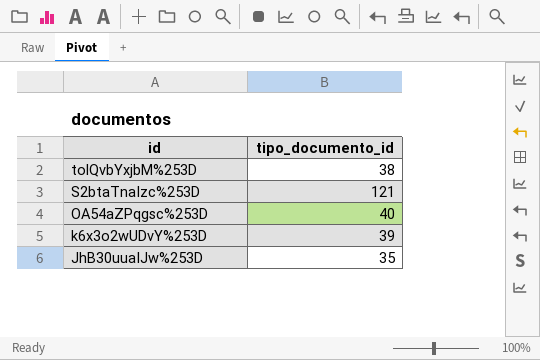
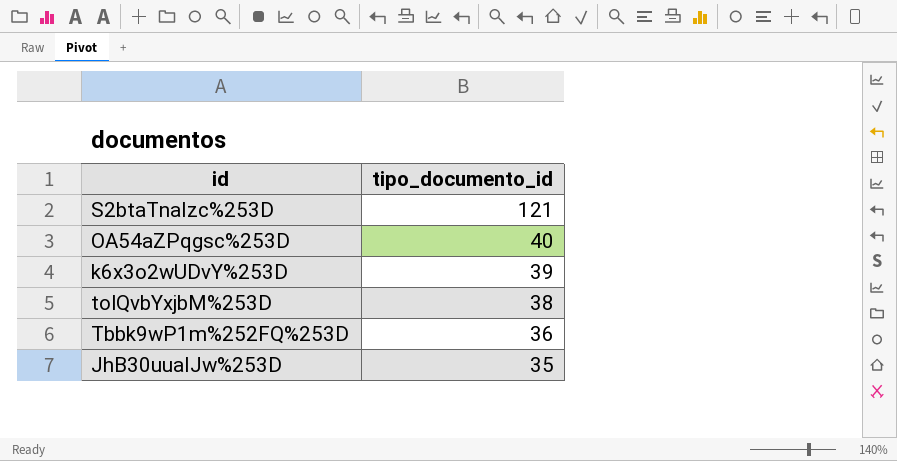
row order: id descending -> tipo_documento_id descending
row Tbbk9wP1m%252FQ%253D: none -> 36

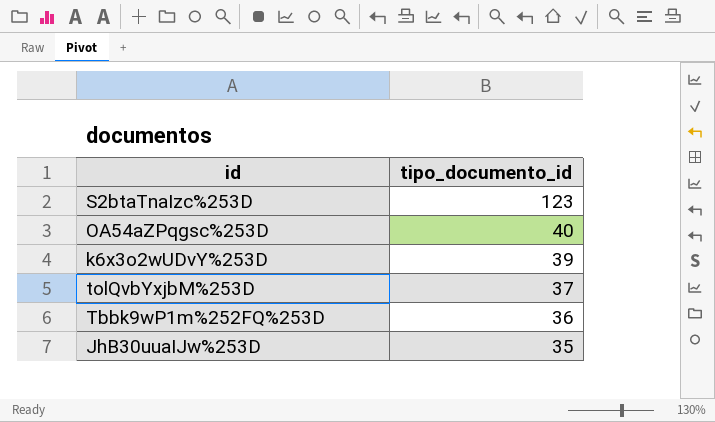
S2btaTnaIzc%253D | tipo_documento_id: 121 -> 123
tolQvbYxjbM%253D | tipo_documento_id: 38 -> 37

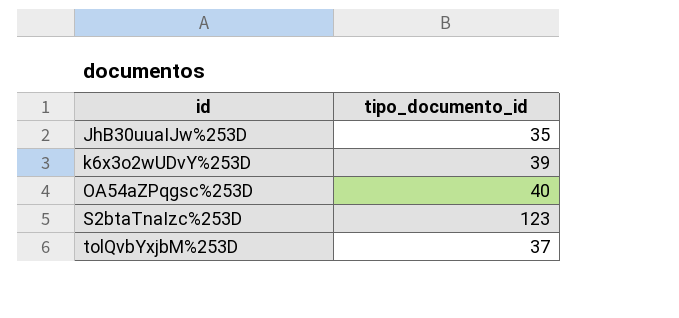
row order: tipo_documento_id descending -> id ascending
row Tbbk9wP1m%252FQ%253D: 36 -> none

